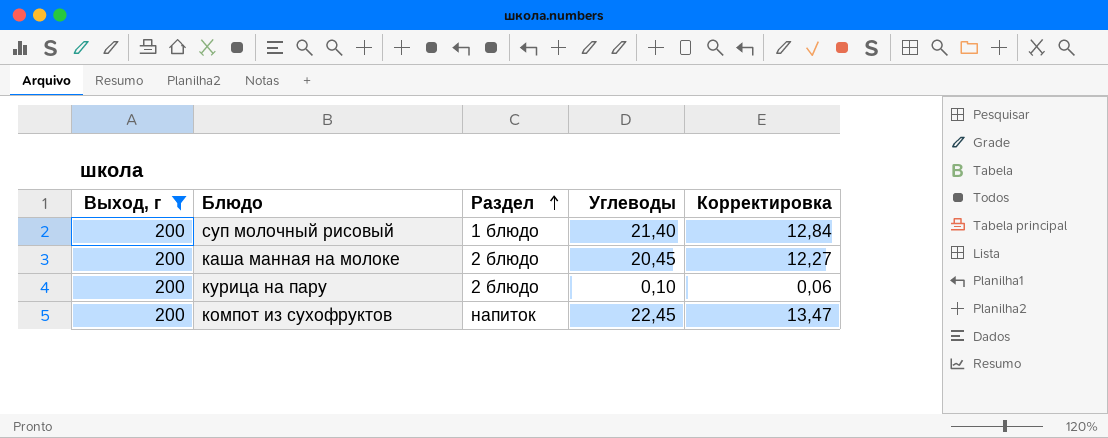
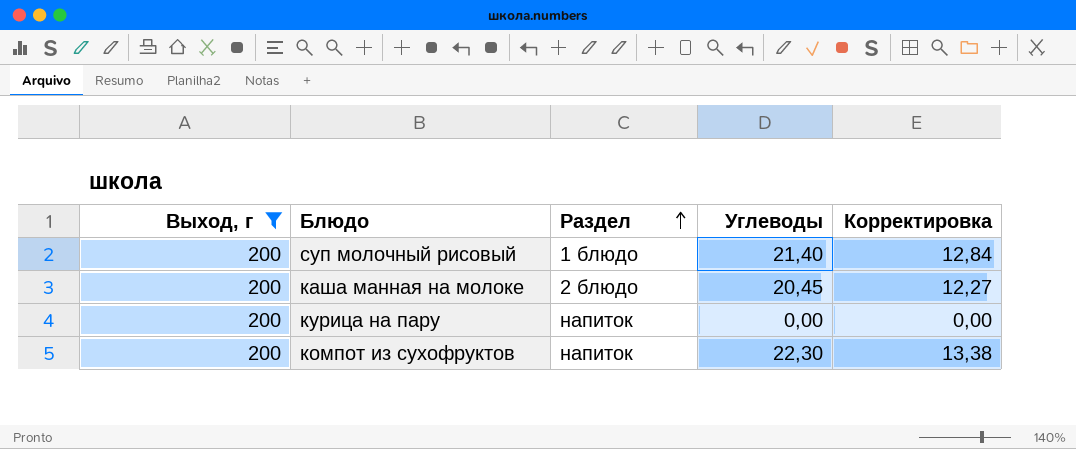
курица на пару | Раздел: 2 блюдо -> напиток
курица на пару | Углеводы: 0,10 -> 0,00
курица на пару | Корректировка: 0,06 -> 0,00
компот из сухофруктов | Углеводы: 22,45 -> 22,30
компот из сухофруктов | Корректировка: 13,47 -> 13,38

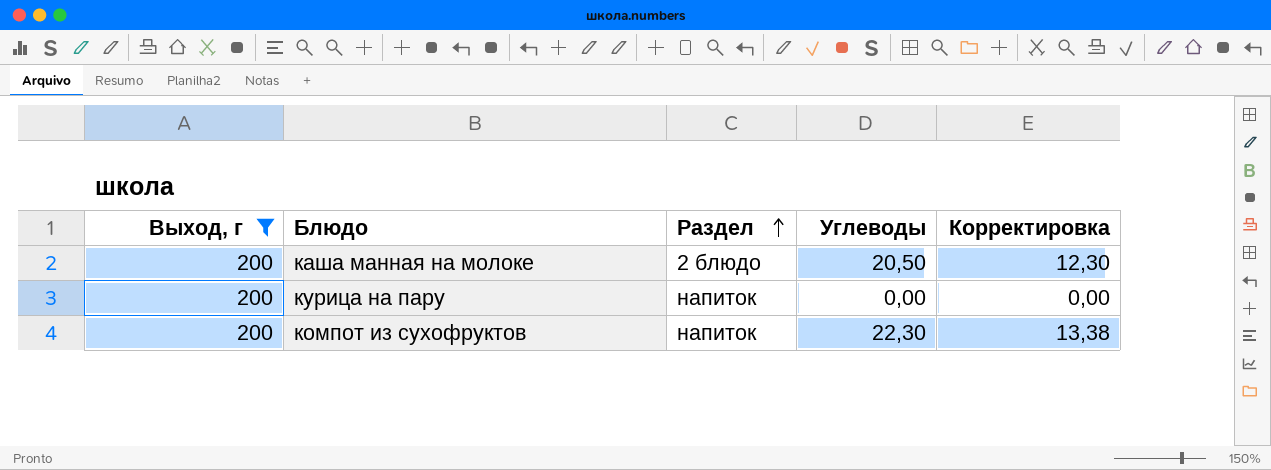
row суп молочный рисовый: 200 | 1 блюдо | 21,40 | 12,84 -> none
каша манная на молоке | Углеводы: 20,45 -> 20,50
каша манная на молоке | Корректировка: 12,27 -> 12,30

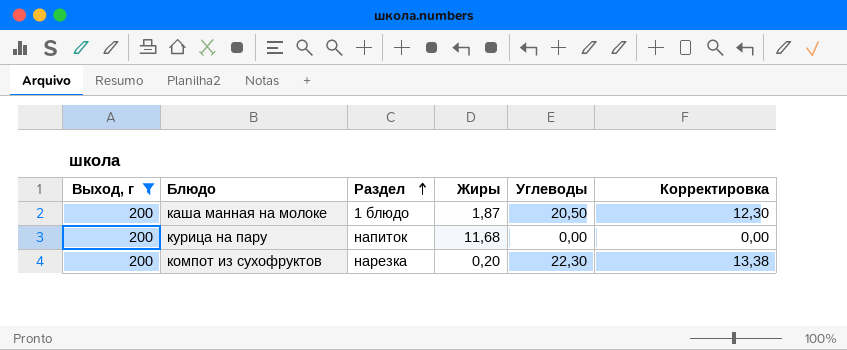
column Жиры | position: none -> 4
каша манная на молоке | Раздел: 2 блюдо -> 1 блюдо
компот из сухофруктов | Раздел: напиток -> нарезка

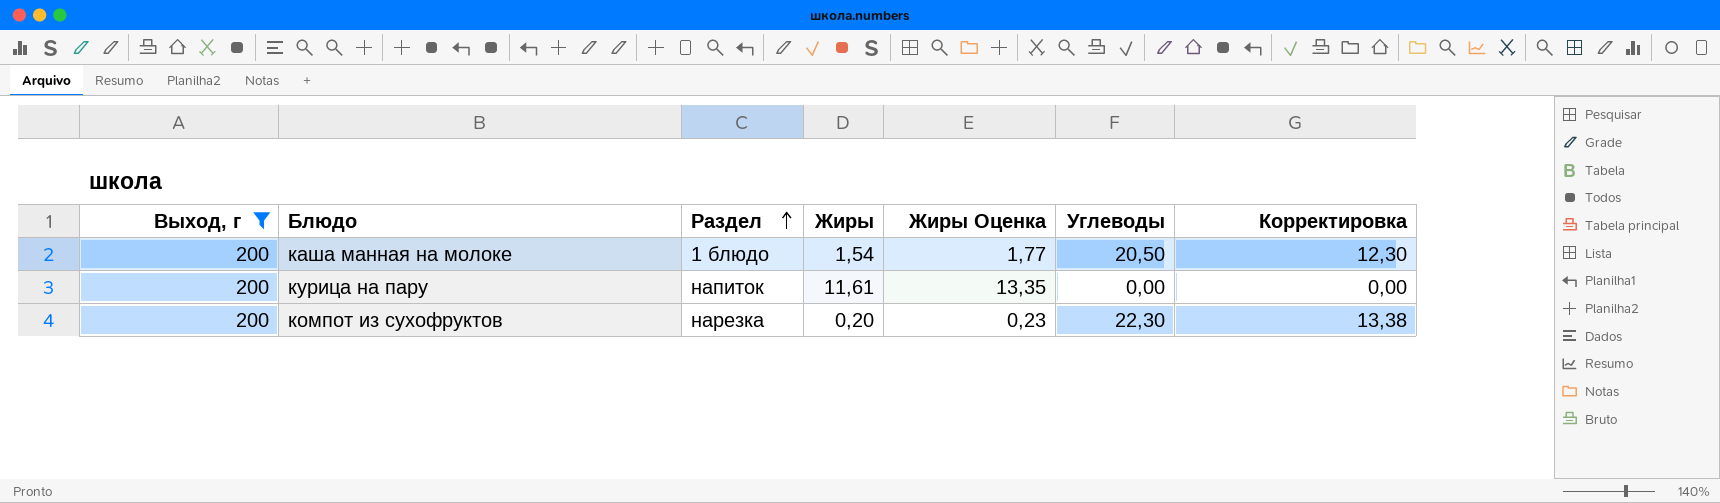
column Жиры Оценка | formula: none -> [Жиры] * 1,15
каша манная на молоке | Жиры: 1,87 -> 1,54
курица на пару | Жиры: 11,68 -> 11,61

